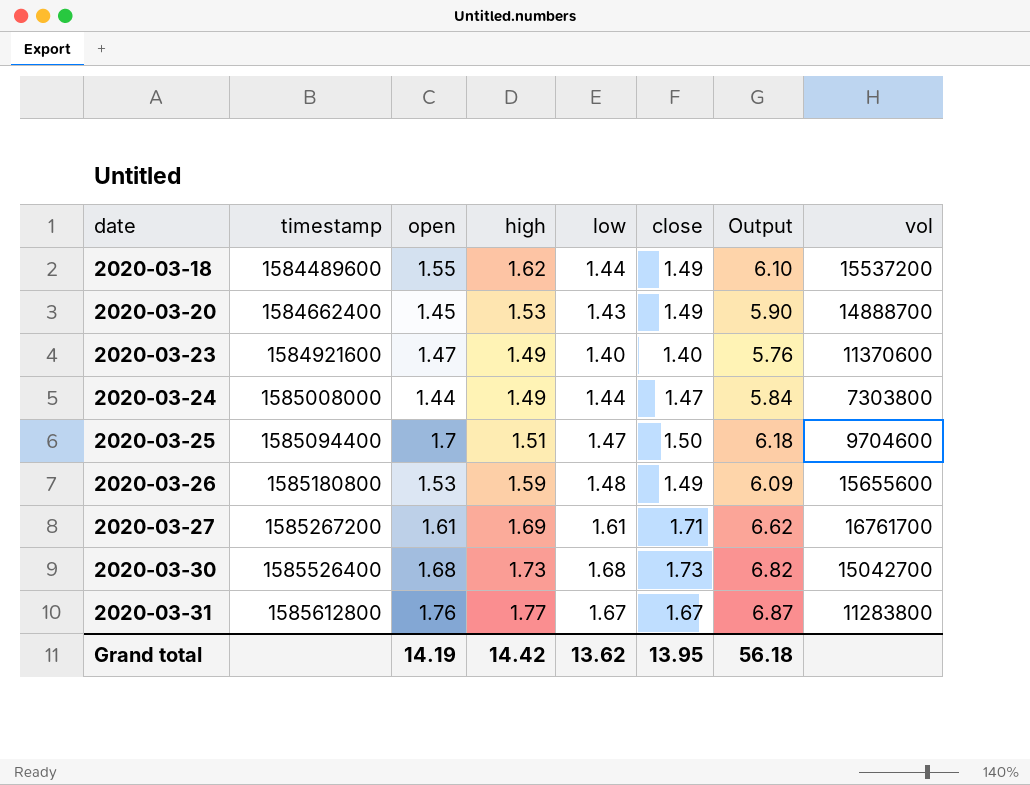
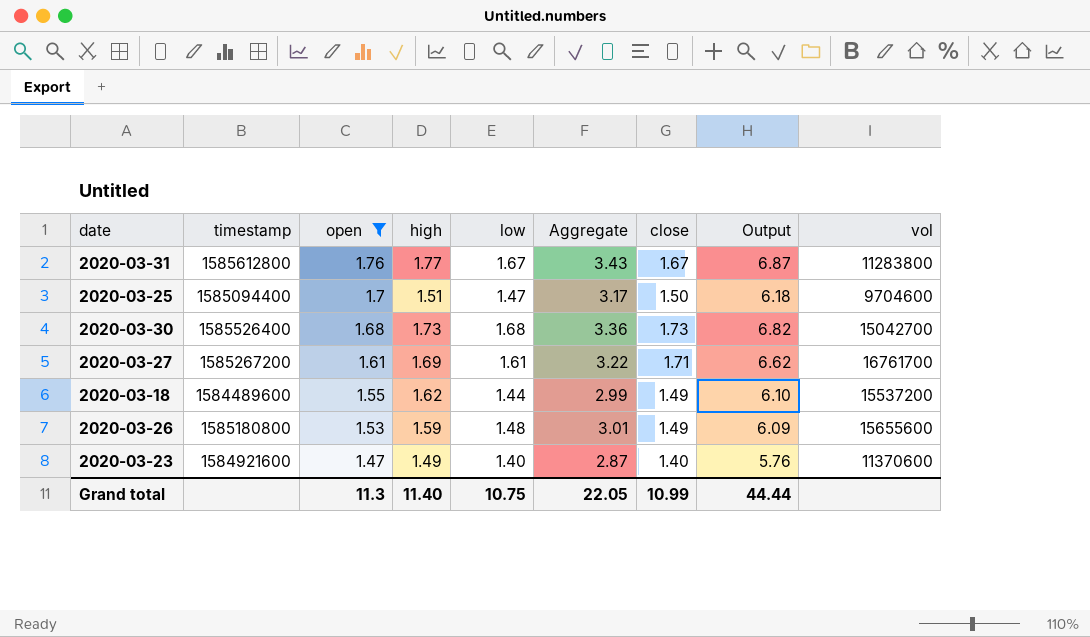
filter: none -> open >= 1.47
row order: date ascending -> open descending
column Aggregate | formula: none -> [open] + [low]
Grand total | open: 14.19 -> 11.3
Grand total | high: 14.42 -> 11.40
Grand total | low: 13.62 -> 10.75
Grand total | close: 13.95 -> 10.99
Grand total | Output: 56.18 -> 44.44

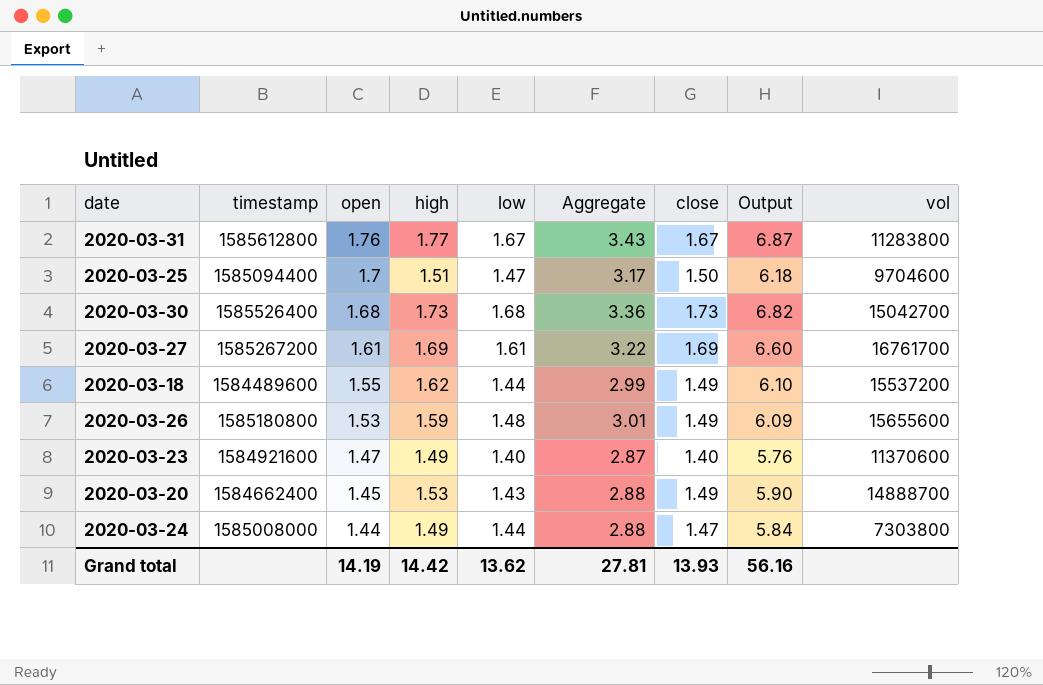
filter: open >= 1.47 -> none
2020-03-27 | close: 1.71 -> 1.69
2020-03-27 | Output: 6.62 -> 6.60
Grand total | open: 11.3 -> 14.19
Grand total | high: 11.40 -> 14.42
Grand total | low: 10.75 -> 13.62
Grand total | Aggregate: 22.05 -> 27.81
Grand total | close: 10.99 -> 13.93
Grand total | Output: 44.44 -> 56.16

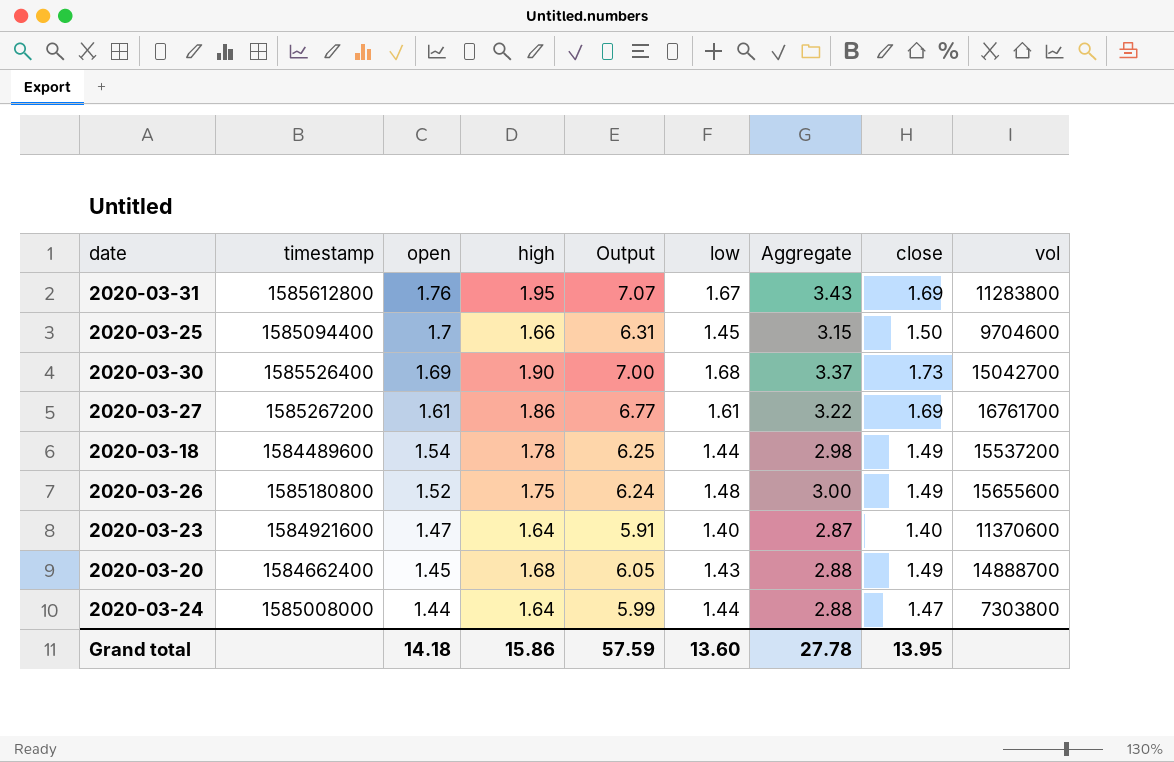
column Output | position: 8 -> 5
2020-03-31 | high: 1.77 -> 1.95
2020-03-31 | Output: 6.87 -> 7.07
2020-03-31 | close: 1.67 -> 1.69
2020-03-25 | high: 1.51 -> 1.66
2020-03-25 | Output: 6.18 -> 6.31
2020-03-25 | low: 1.47 -> 1.45
2020-03-25 | Aggregate: 3.17 -> 3.15
2020-03-30 | open: 1.68 -> 1.69
2020-03-30 | high: 1.73 -> 1.90
2020-03-30 | Output: 6.82 -> 7.00
2020-03-30 | Aggregate: 3.36 -> 3.37
2020-03-27 | high: 1.69 -> 1.86
2020-03-27 | Output: 6.60 -> 6.77
2020-03-18 | open: 1.55 -> 1.54
2020-03-18 | high: 1.62 -> 1.78
2020-03-18 | Output: 6.10 -> 6.25
2020-03-18 | Aggregate: 2.99 -> 2.98
2020-03-26 | open: 1.53 -> 1.52
2020-03-26 | high: 1.59 -> 1.75
2020-03-26 | Output: 6.09 -> 6.24
2020-03-26 | Aggregate: 3.01 -> 3.00
2020-03-23 | high: 1.49 -> 1.64
2020-03-23 | Output: 5.76 -> 5.91
2020-03-20 | high: 1.53 -> 1.68
2020-03-20 | Output: 5.90 -> 6.05
2020-03-24 | high: 1.49 -> 1.64
2020-03-24 | Output: 5.84 -> 5.99
Grand total | open: 14.19 -> 14.18
Grand total | high: 14.42 -> 15.86
Grand total | Output: 56.16 -> 57.59
Grand total | low: 13.62 -> 13.60
Grand total | Aggregate: 27.81 -> 27.78
Grand total | close: 13.93 -> 13.95

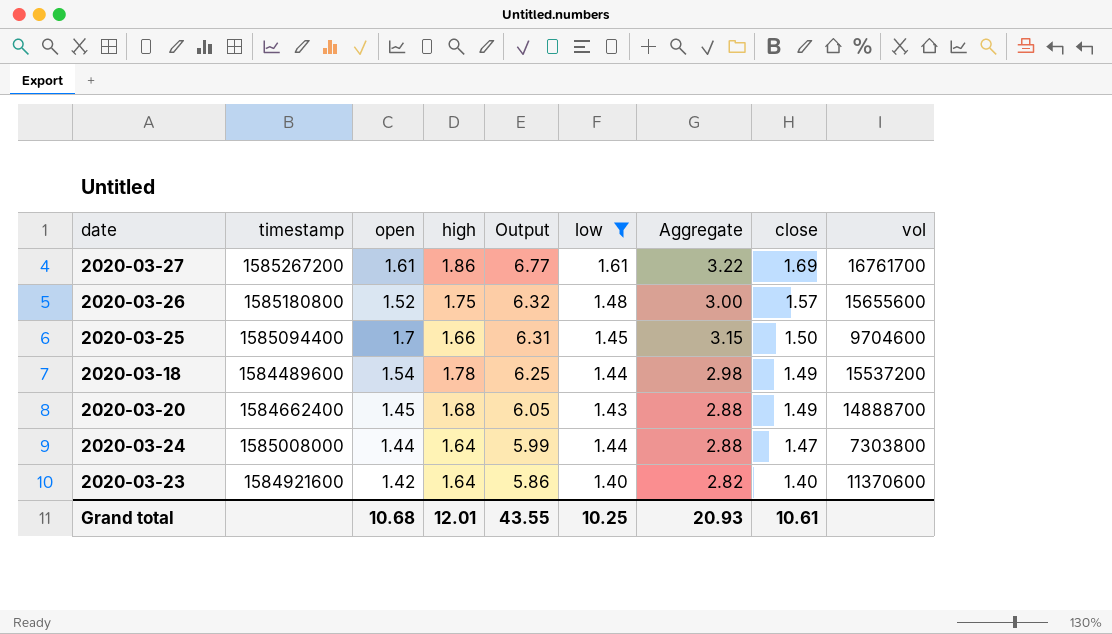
filter: none -> low <= 1.61
row order: open descending -> Output descending
2020-03-26 | Output: 6.24 -> 6.32
2020-03-26 | close: 1.49 -> 1.57
2020-03-23 | open: 1.47 -> 1.42
2020-03-23 | Output: 5.91 -> 5.86
2020-03-23 | Aggregate: 2.87 -> 2.82
Grand total | open: 14.18 -> 10.68
Grand total | high: 15.86 -> 12.01
Grand total | Output: 57.59 -> 43.55
Grand total | low: 13.60 -> 10.25
Grand total | Aggregate: 27.78 -> 20.93
Grand total | close: 13.95 -> 10.61

